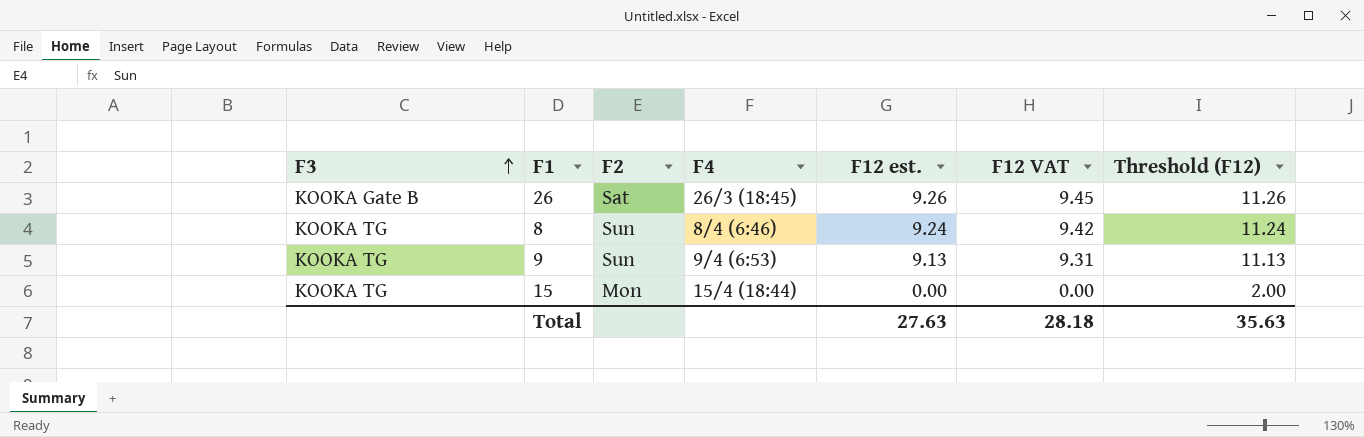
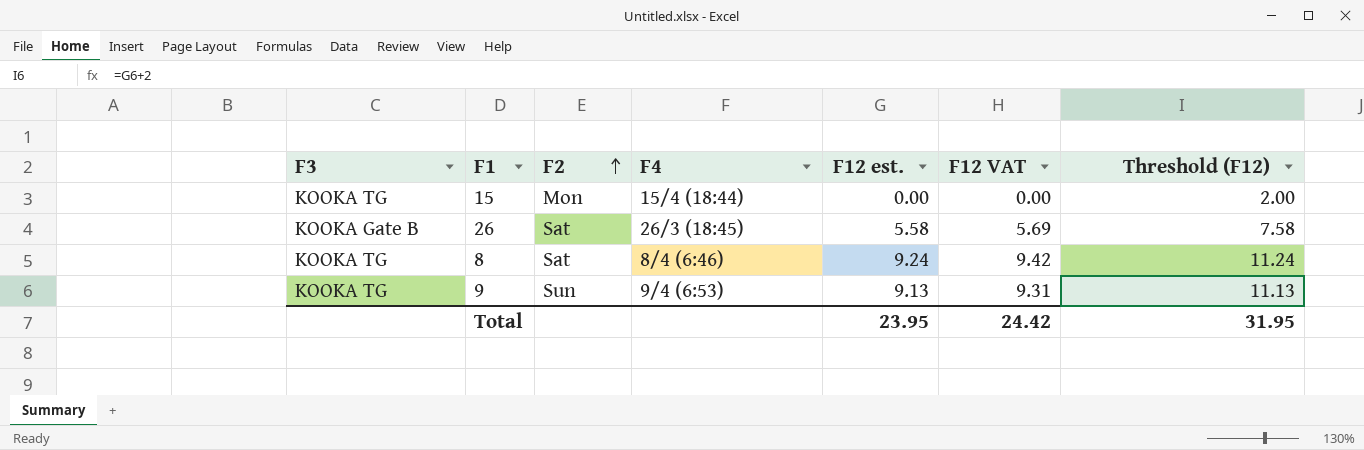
row order: F3 ascending -> F2 ascending
26 | F12 est.: 9.26 -> 5.58
26 | F12 VAT: 9.45 -> 5.69
26 | Threshold (F12): 11.26 -> 7.58
8 | F2: Sun -> Sat
Total | F12 est.: 27.63 -> 23.95
Total | F12 VAT: 28.18 -> 24.42
Total | Threshold (F12): 35.63 -> 31.95

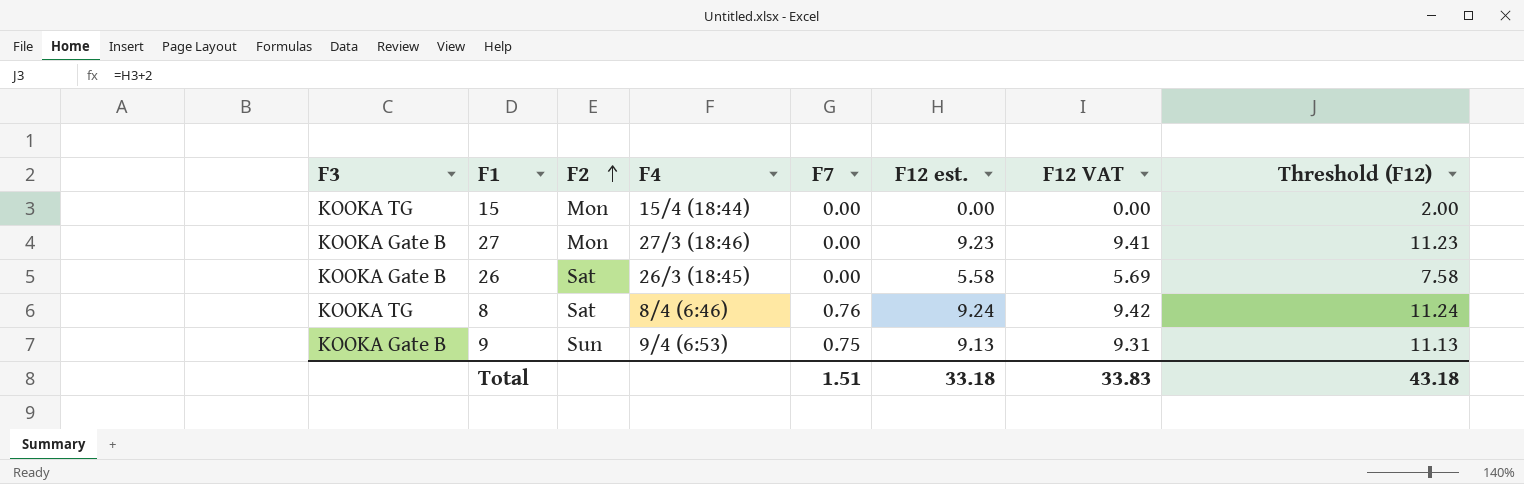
column F7 | position: none -> 5
row 27: none -> KOOKA Gate B | Mon | 27/3 (18:46) | 0.00 | 9.23 | 9.41 | 11.23
9 | F3: KOOKA TG -> KOOKA Gate B
Total | F12 est.: 23.95 -> 33.18
Total | F12 VAT: 24.42 -> 33.83
Total | Threshold (F12): 31.95 -> 43.18

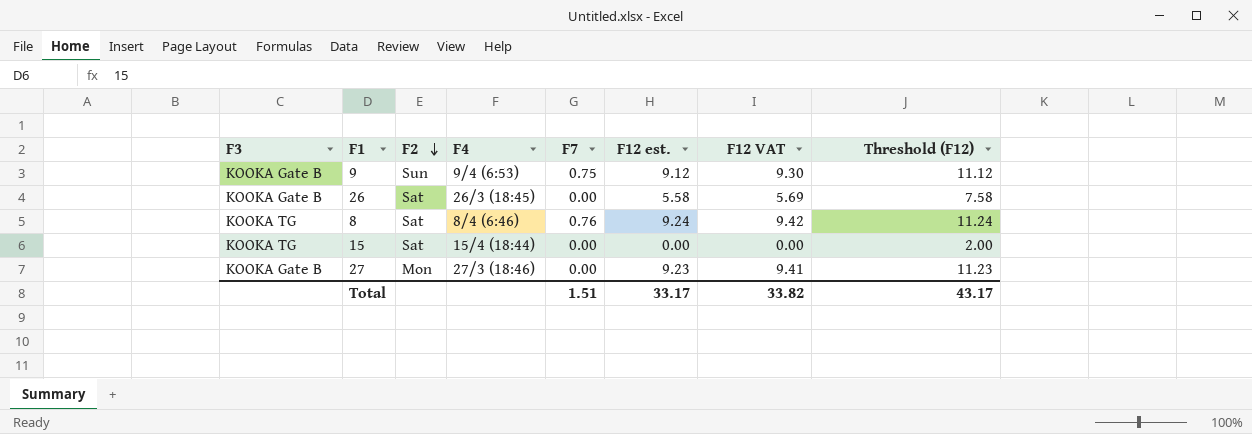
row order: F2 ascending -> F2 descending
9 | F12 est.: 9.13 -> 9.12
9 | F12 VAT: 9.31 -> 9.30
9 | Threshold (F12): 11.13 -> 11.12
15 | F2: Mon -> Sat
Total | F12 est.: 33.18 -> 33.17
Total | F12 VAT: 33.83 -> 33.82
Total | Threshold (F12): 43.18 -> 43.17

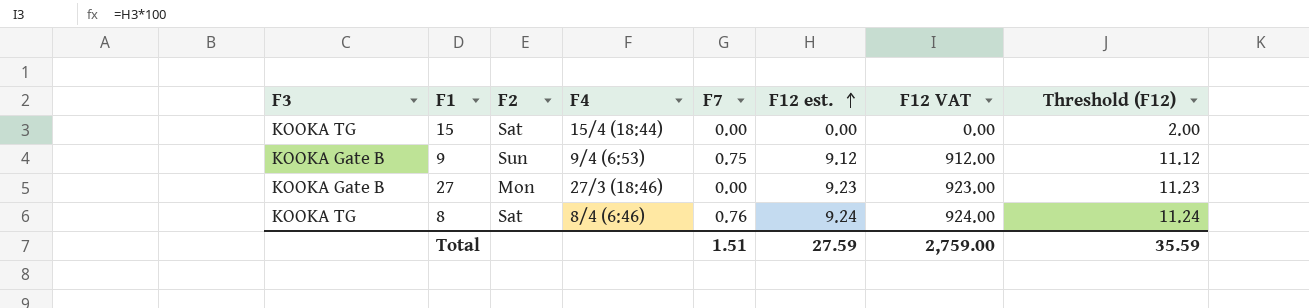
row order: F2 descending -> F12 est. ascending
column F12 VAT | formula: [F12 est.] * 1.02 -> [F12 est.] * 100
row 26: KOOKA Gate B | Sat | 26/3 (18:45) | 0.00 | 5.58 | 5.69 | 7.58 -> none
Total | F12 est.: 33.17 -> 27.59
Total | F12 VAT: 33.82 -> 2,759.00
Total | Threshold (F12): 43.17 -> 35.59

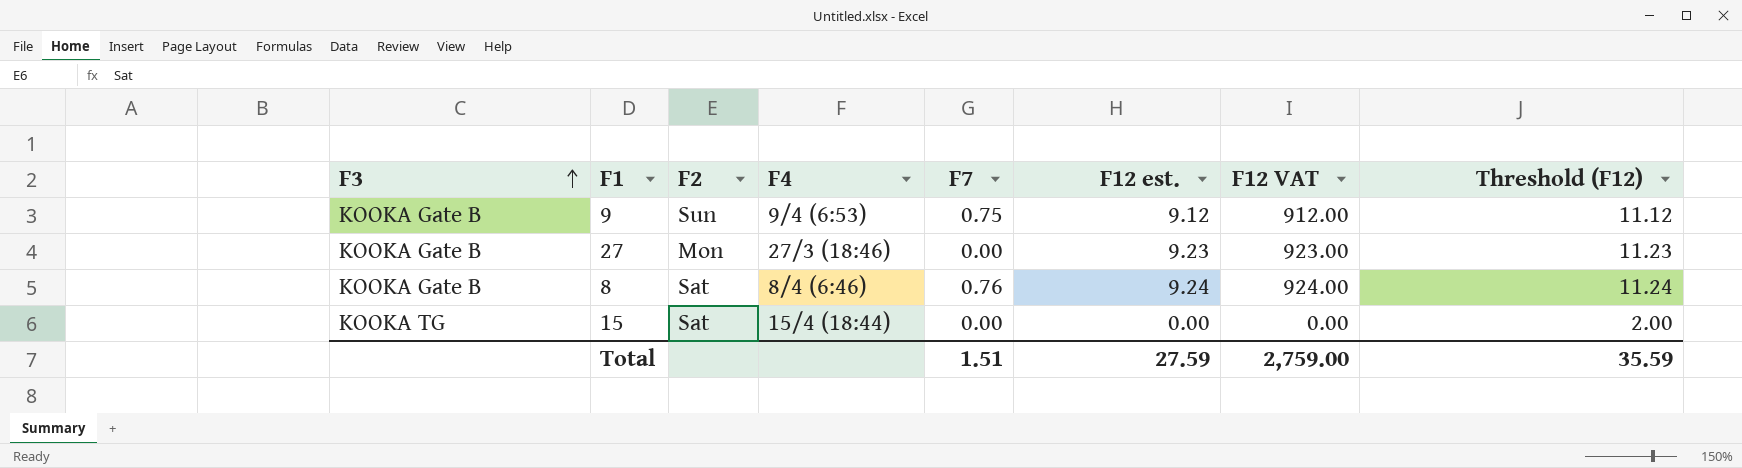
row order: F12 est. ascending -> F3 ascending
8 | F3: KOOKA TG -> KOOKA Gate B

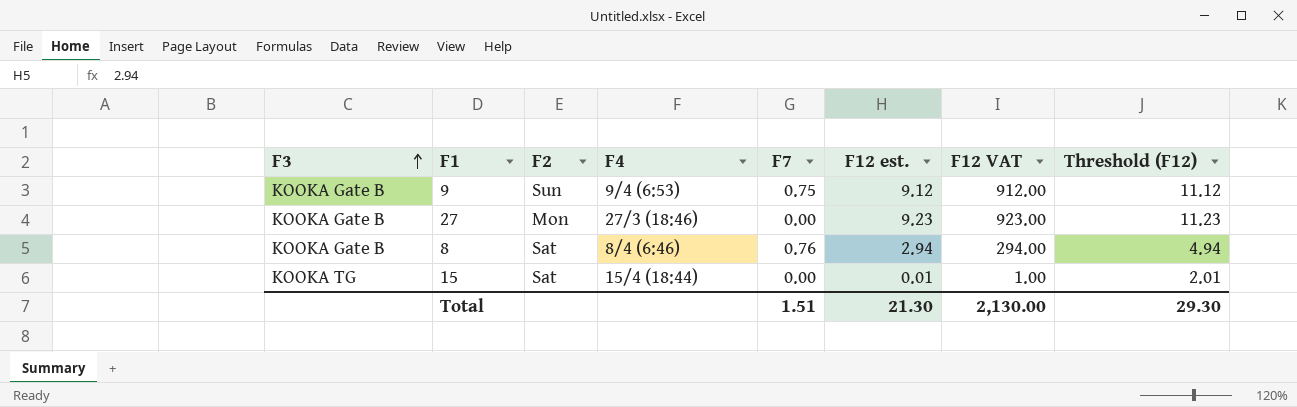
8 | F12 est.: 9.24 -> 2.94
8 | F12 VAT: 924.00 -> 294.00
8 | Threshold (F12): 11.24 -> 4.94
15 | F12 est.: 0.00 -> 0.01
15 | F12 VAT: 0.00 -> 1.00
15 | Threshold (F12): 2.00 -> 2.01
Total | F12 est.: 27.59 -> 21.30
Total | F12 VAT: 2,759.00 -> 2,130.00
Total | Threshold (F12): 35.59 -> 29.30

